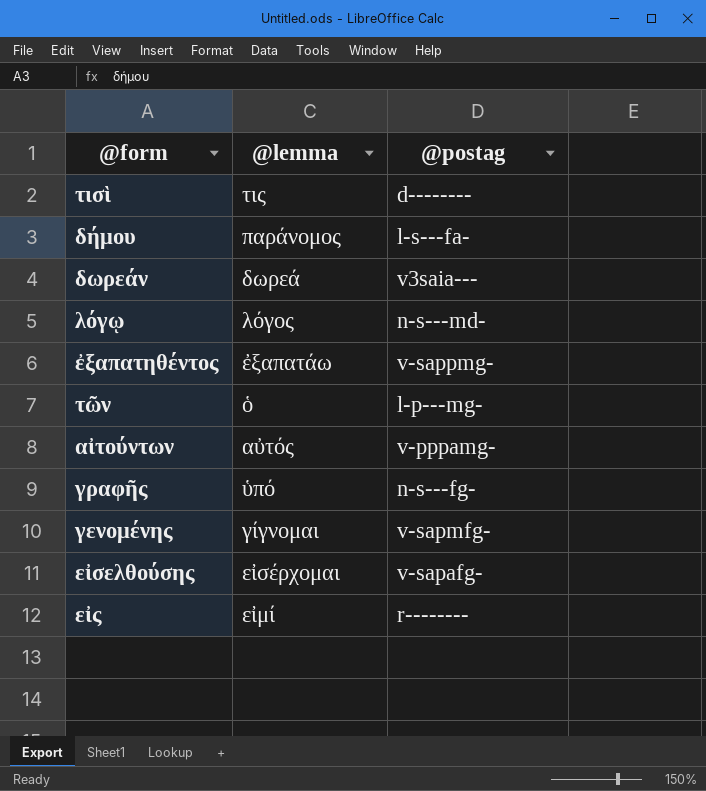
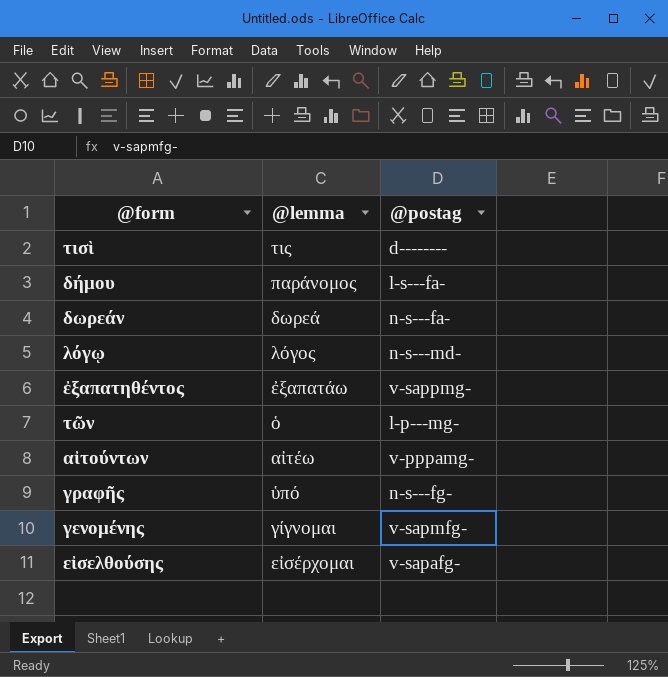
row εἰς: εἰμί | r-------- -> none
δωρεάν | @postag: v3saia--- -> n-s---fa-
αἰτούντων | @lemma: αὐτός -> αἰτέω

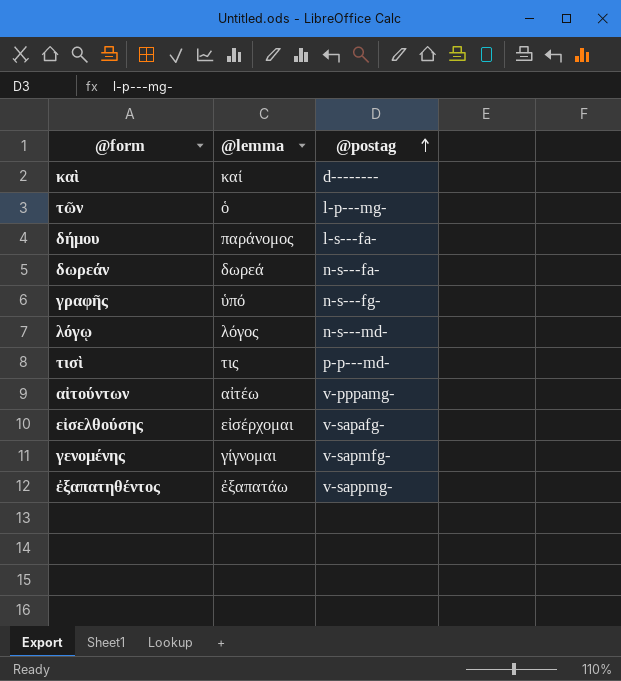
row order: none -> @postag ascending
row καὶ: none -> καί | d--------
τισὶ | @postag: d-------- -> p-p---md-

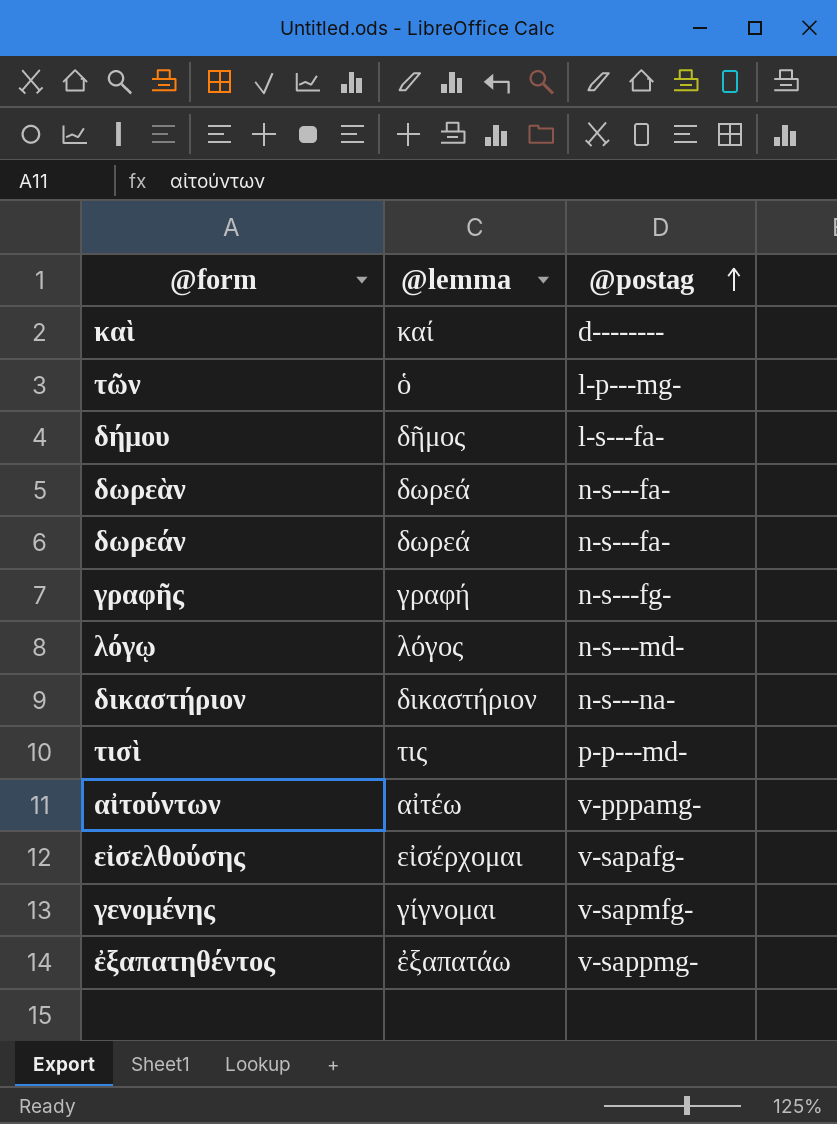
δήμου | @lemma: παράνομος -> δῆμος
row δωρεὰν: none -> δωρεά | n-s---fa-
γραφῆς | @lemma: ὑπό -> γραφή
row δικαστήριον: none -> δικαστήριον | n-s---na-

